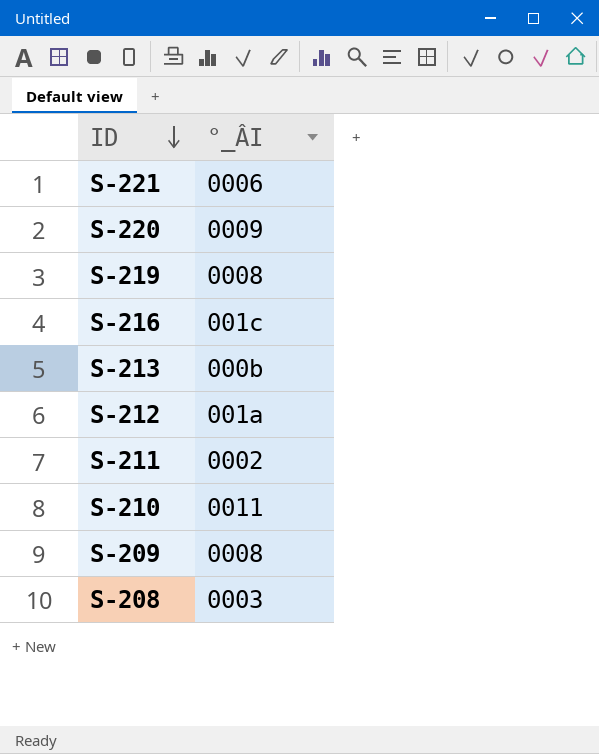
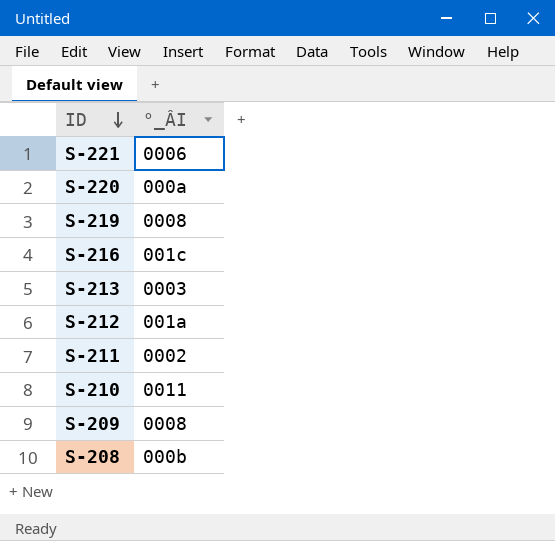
S-220 | °_ÂI: 0009 -> 000a
S-213 | °_ÂI: 000b -> 0003
S-208 | °_ÂI: 0003 -> 000b

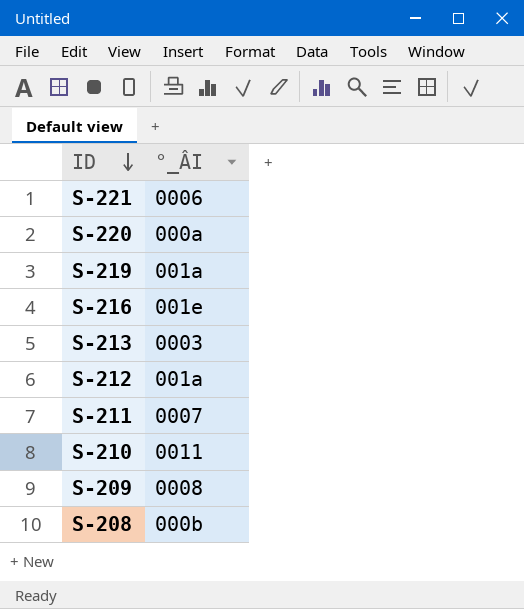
S-219 | °_ÂI: 0008 -> 001a
S-216 | °_ÂI: 001c -> 001e
S-211 | °_ÂI: 0002 -> 0007

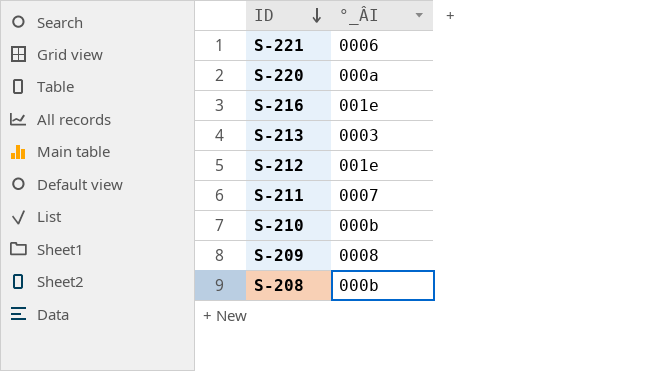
row S-219: 001a -> none
S-212 | °_ÂI: 001a -> 001e
S-210 | °_ÂI: 0011 -> 000b

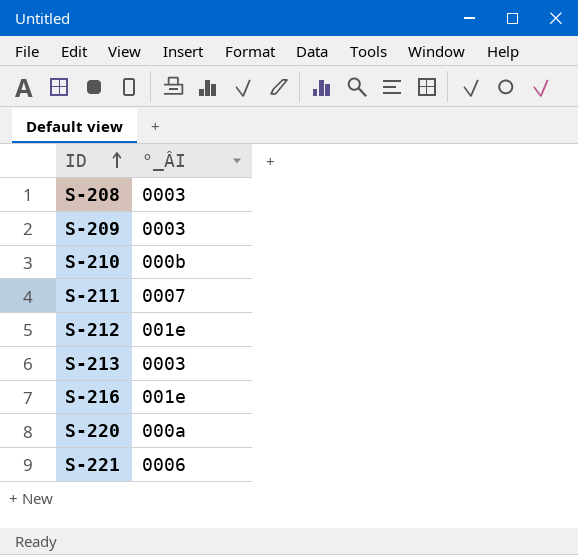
row order: ID descending -> ID ascending
S-208 | °_ÂI: 000b -> 0003
S-209 | °_ÂI: 0008 -> 0003

